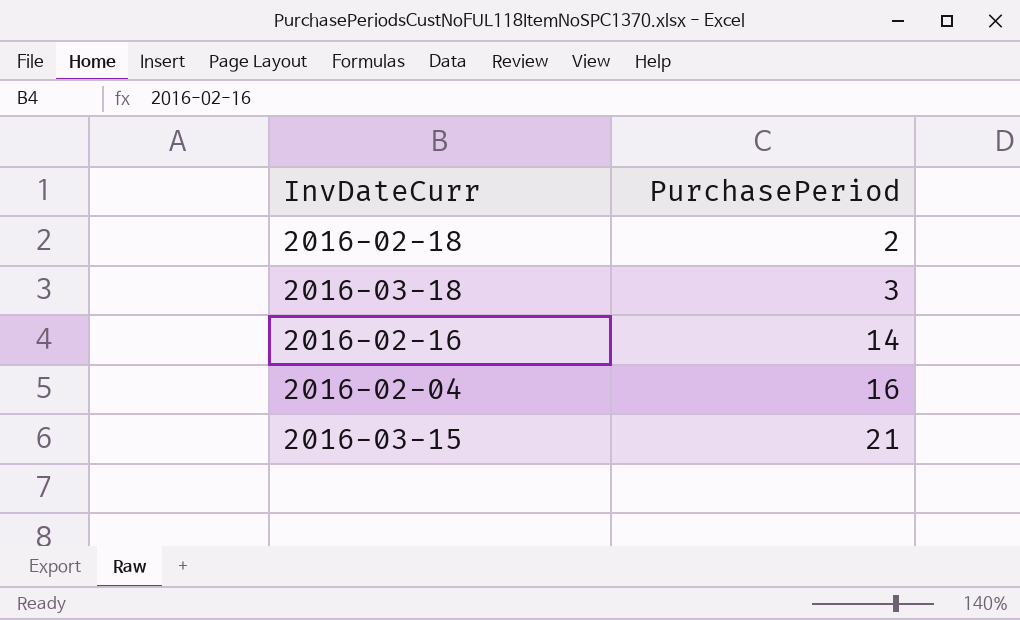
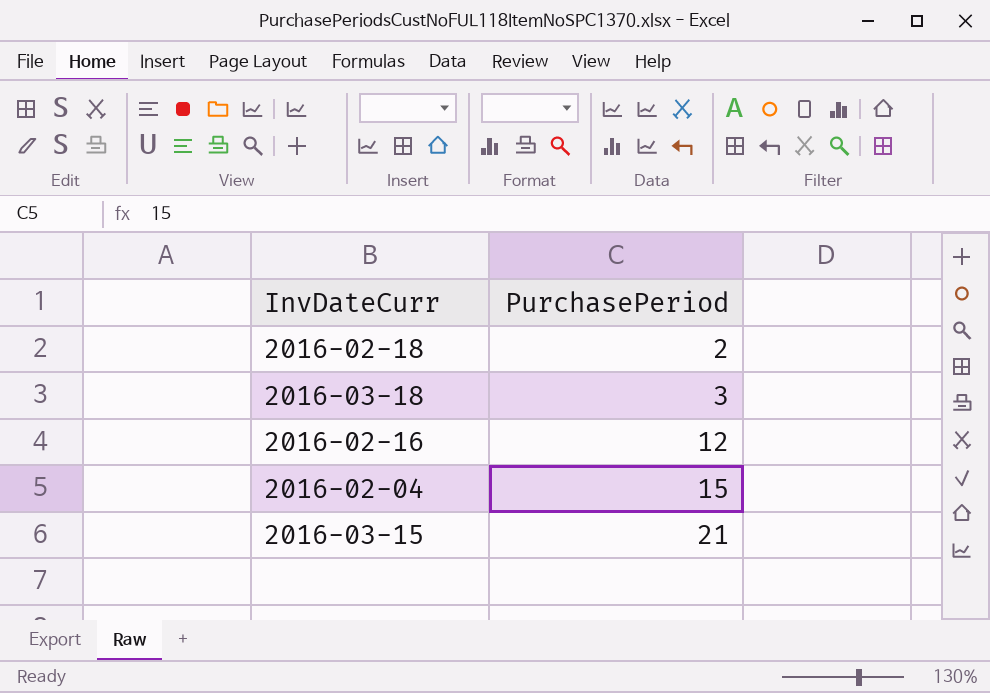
2016-02-16 | PurchasePeriod: 14 -> 12
2016-02-04 | PurchasePeriod: 16 -> 15

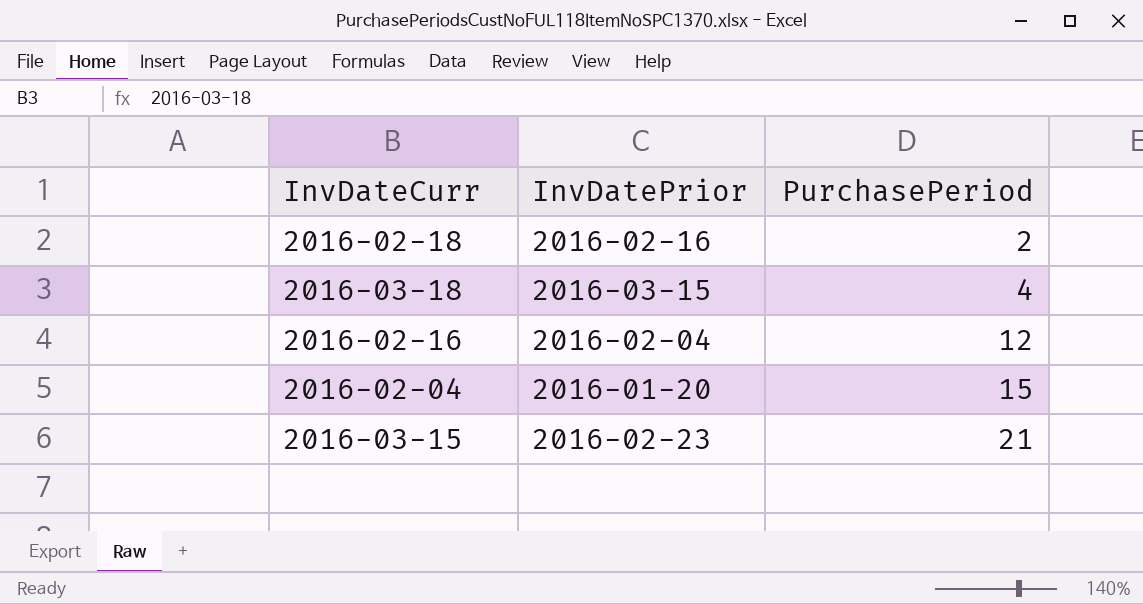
column InvDatePrior | position: none -> 2
2016-03-18 | PurchasePeriod: 3 -> 4

